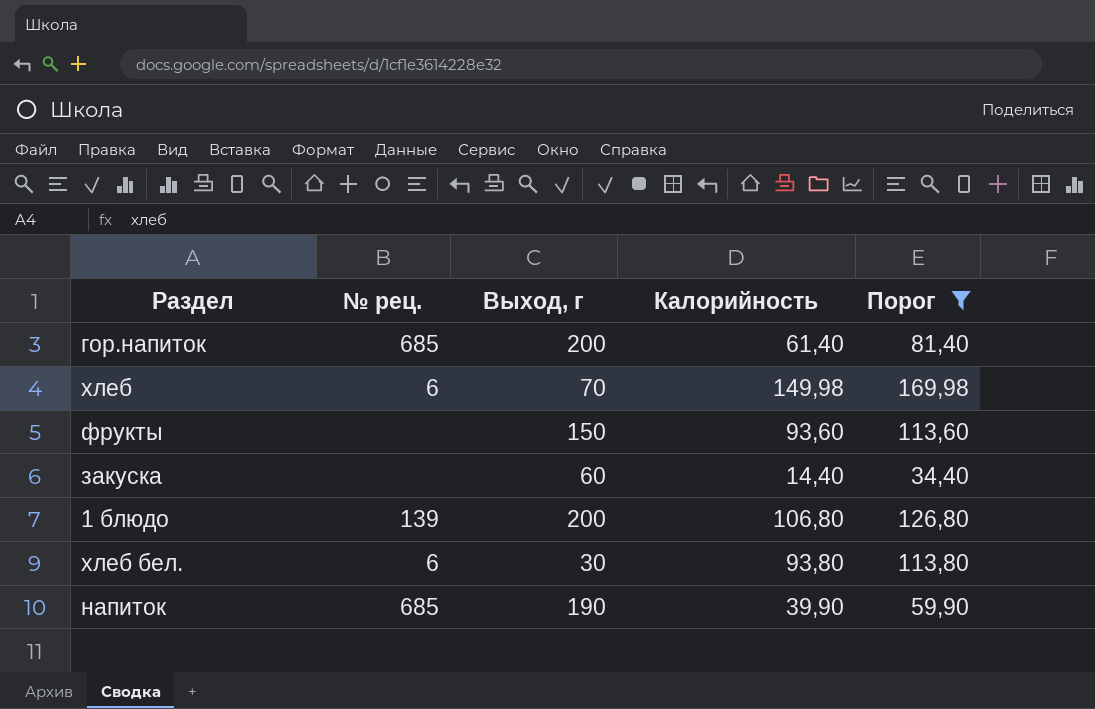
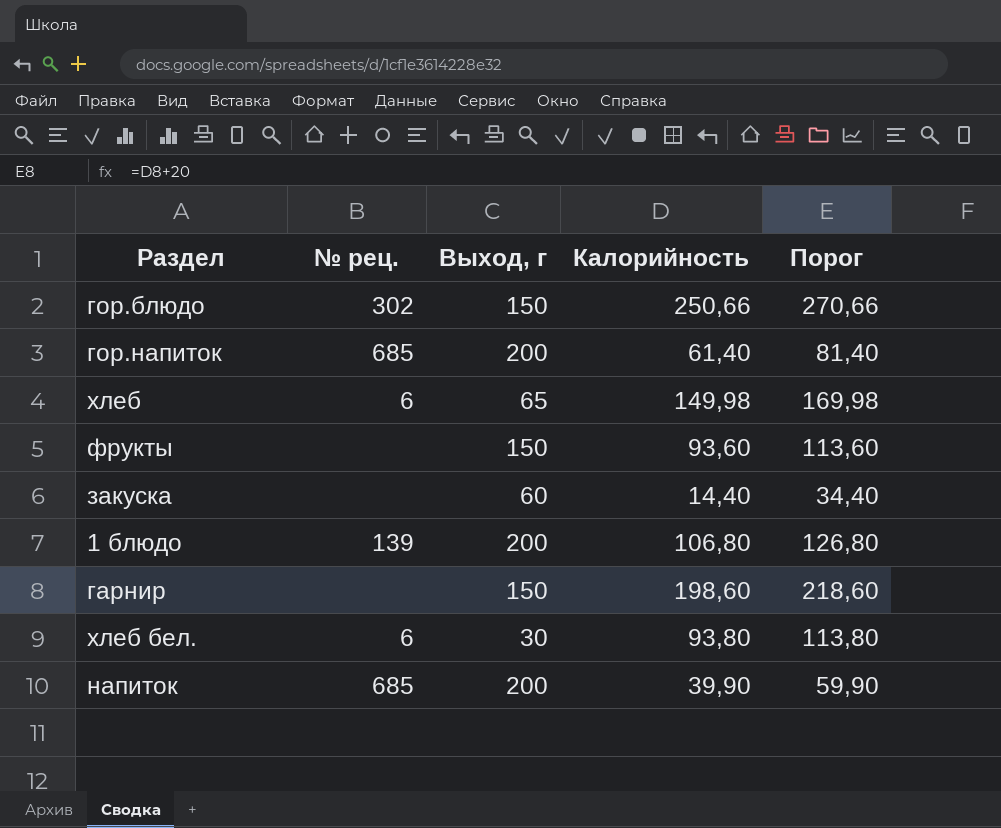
filter: Порог <= 169,98 -> none
хлеб | Выход, г: 70 -> 65
напиток | Выход, г: 190 -> 200

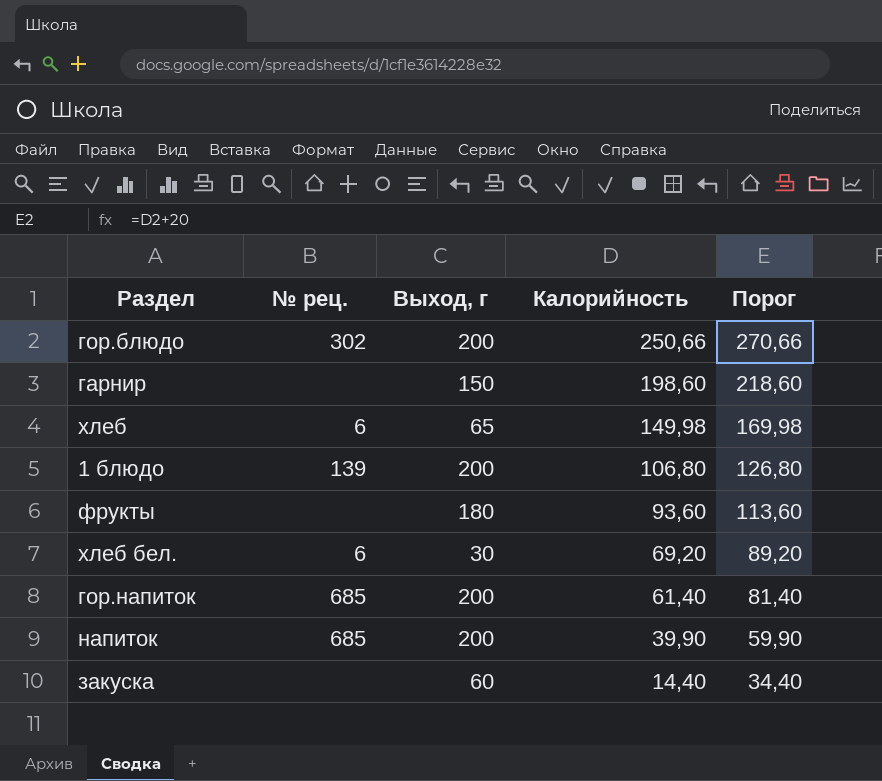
row order: none -> Калорийность descending
гор.блюдо | Выход, г: 150 -> 200
фрукты | Выход, г: 150 -> 180
хлеб бел. | Калорийность: 93,80 -> 69,20
хлеб бел. | Порог: 113,80 -> 89,20

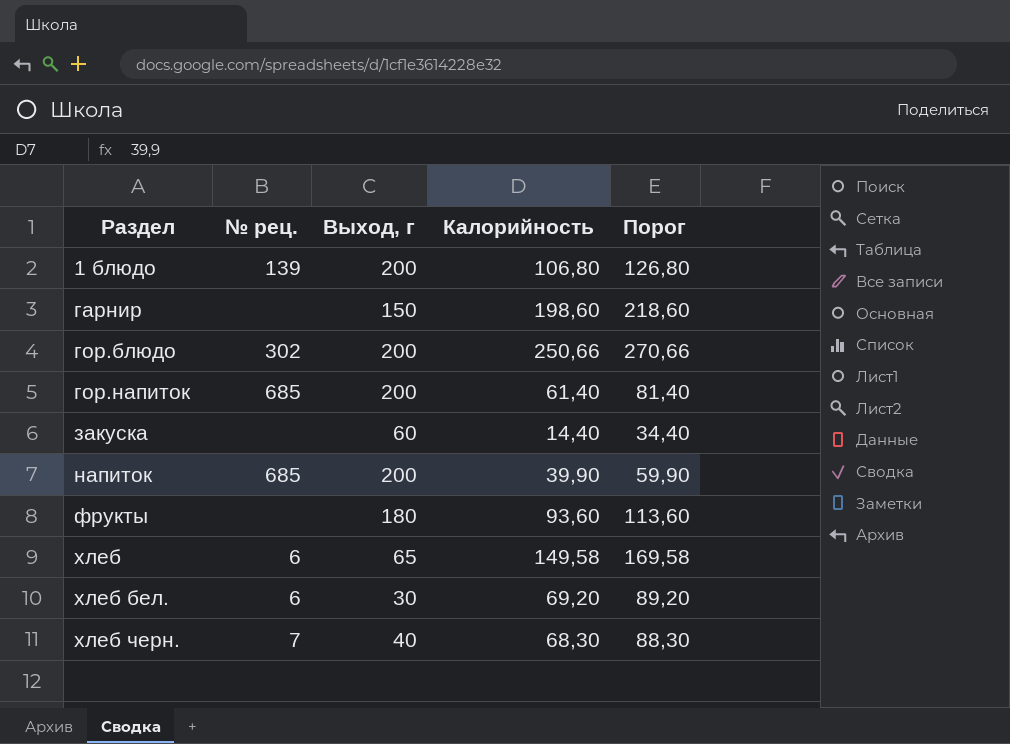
row order: Калорийность descending -> Раздел ascending
хлеб | Калорийность: 149,98 -> 149,58
хлеб | Порог: 169,98 -> 169,58
row хлеб черн.: none -> 7 | 40 | 68,30 | 88,30

